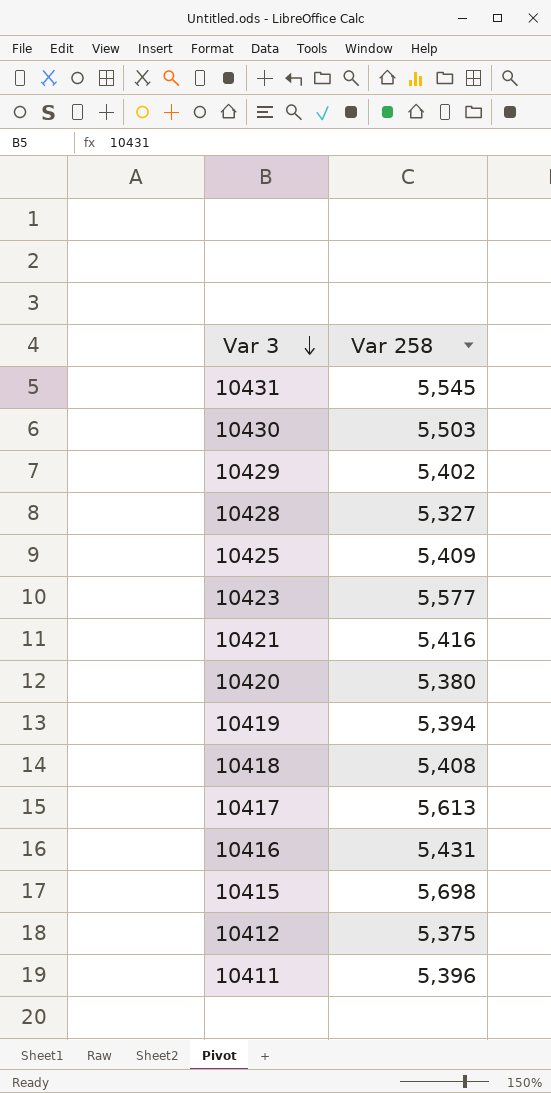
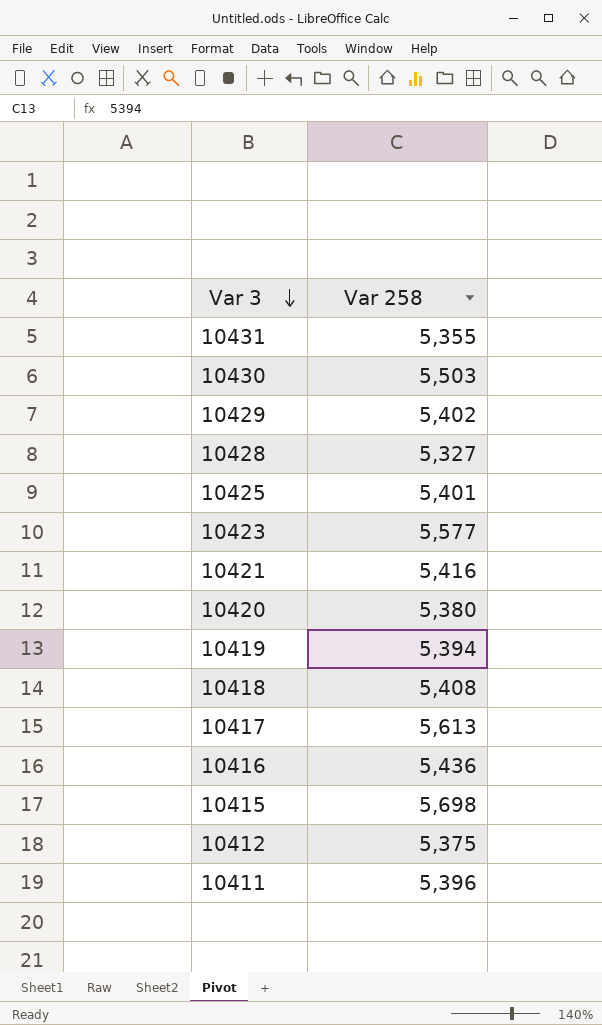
10431 | Var 258: 5,545 -> 5,355
10425 | Var 258: 5,409 -> 5,401
10416 | Var 258: 5,431 -> 5,436

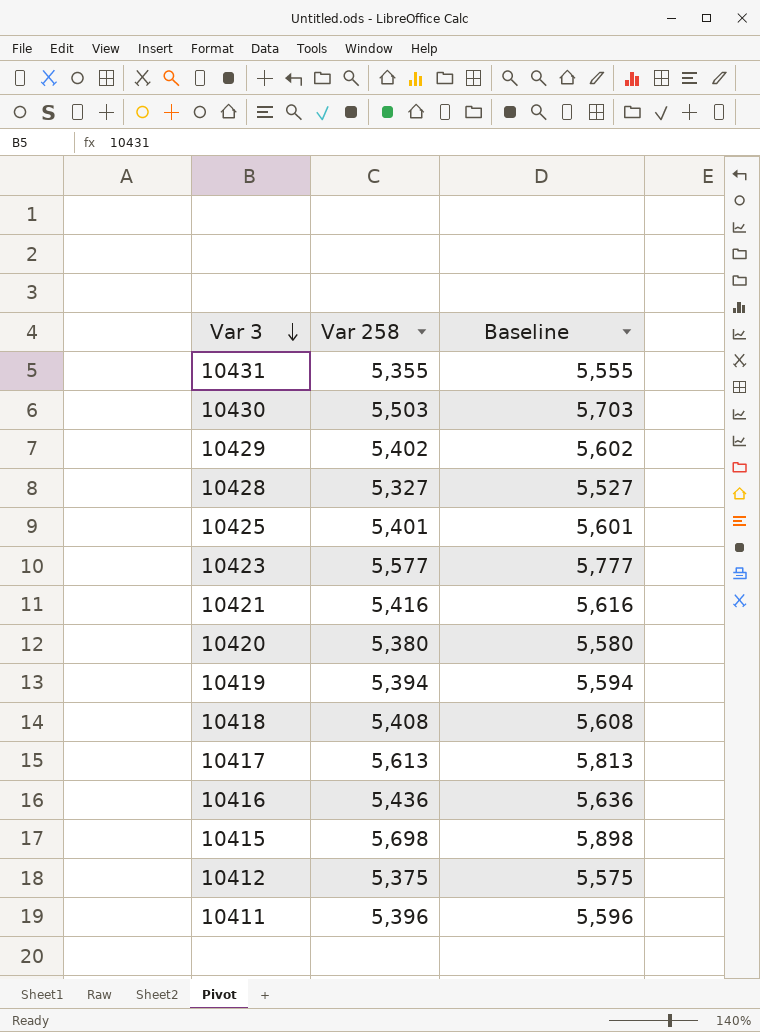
column Baseline | formula: none -> [Var 258] + 200

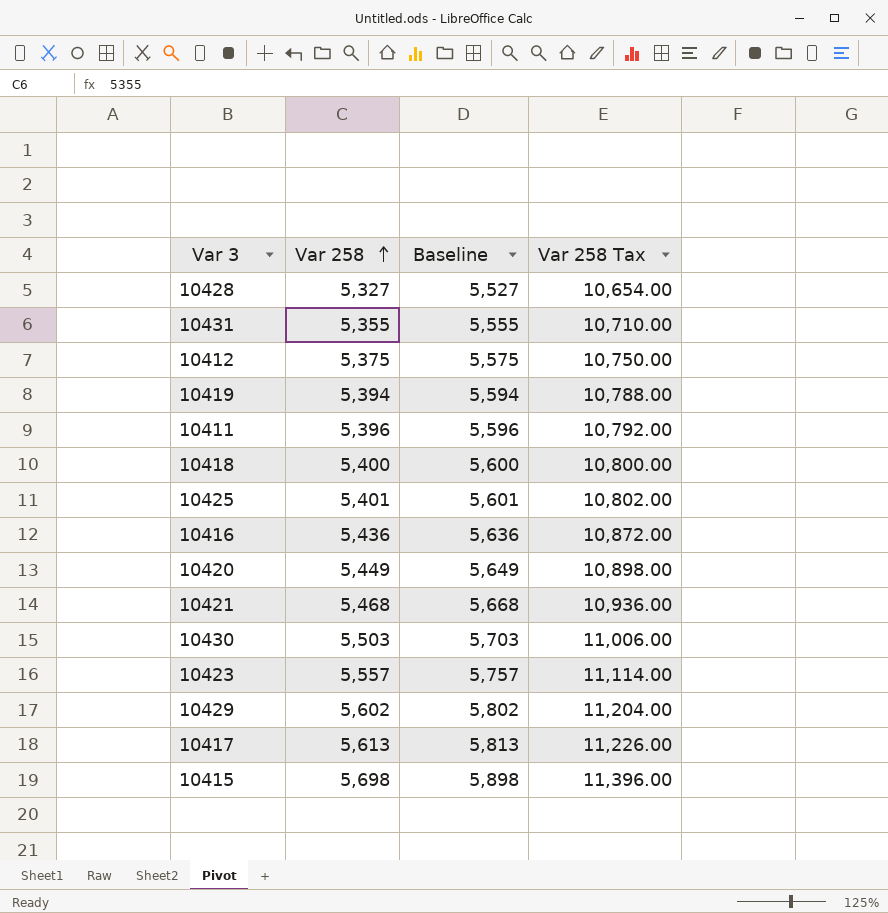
row order: Var 3 descending -> Var 258 ascending
column Var 258 Tax | formula: none -> [Var 258] * 2
10418 | Var 258: 5,408 -> 5,400
10418 | Baseline: 5,608 -> 5,600
10420 | Var 258: 5,380 -> 5,449
10420 | Baseline: 5,580 -> 5,649
10421 | Var 258: 5,416 -> 5,468
10421 | Baseline: 5,616 -> 5,668
10423 | Var 258: 5,577 -> 5,557
10423 | Baseline: 5,777 -> 5,757
10429 | Var 258: 5,402 -> 5,602
10429 | Baseline: 5,602 -> 5,802

